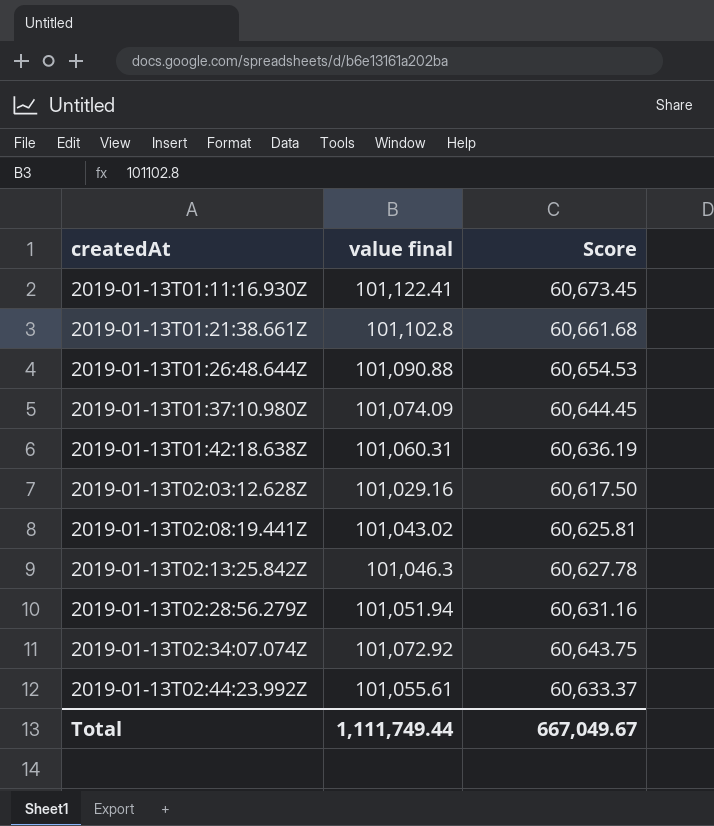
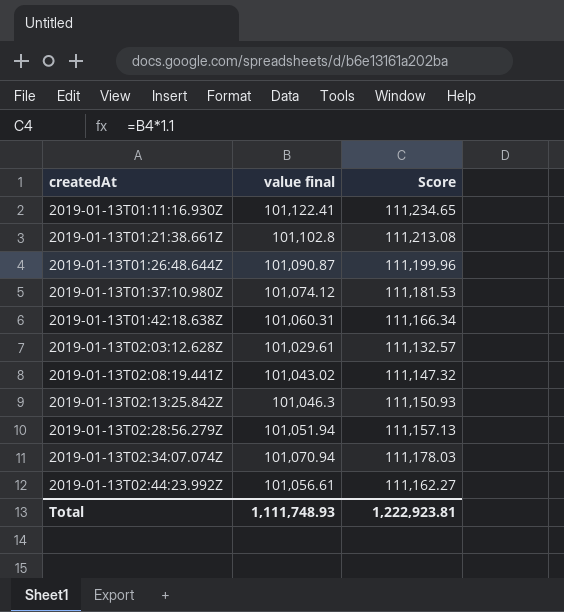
column Score | formula: [value final] * 0.6 -> [value final] * 1.1
2019-01-13T01:26:48.644Z | value final: 101,090.88 -> 101,090.87
2019-01-13T01:37:10.980Z | value final: 101,074.09 -> 101,074.12
2019-01-13T02:03:12.628Z | value final: 101,029.16 -> 101,029.61
2019-01-13T02:34:07.074Z | value final: 101,072.92 -> 101,070.94
2019-01-13T02:44:23.992Z | value final: 101,055.61 -> 101,056.61
Total | value final: 1,111,749.44 -> 1,111,748.93
Total | Score: 667,049.67 -> 1,222,923.81

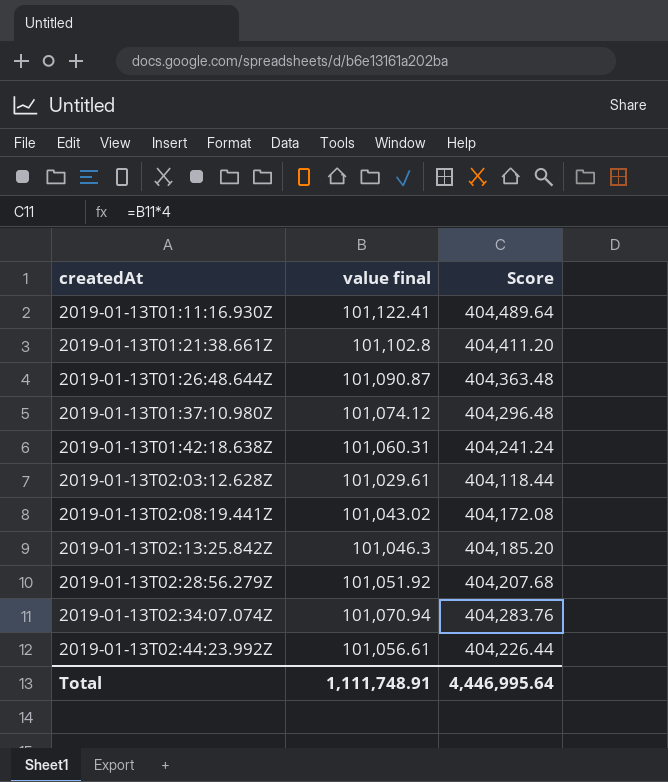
column Score | formula: [value final] * 1.1 -> [value final] * 4
2019-01-13T02:28:56.279Z | value final: 101,051.94 -> 101,051.92
Total | value final: 1,111,748.93 -> 1,111,748.91
Total | Score: 1,222,923.81 -> 4,446,995.64

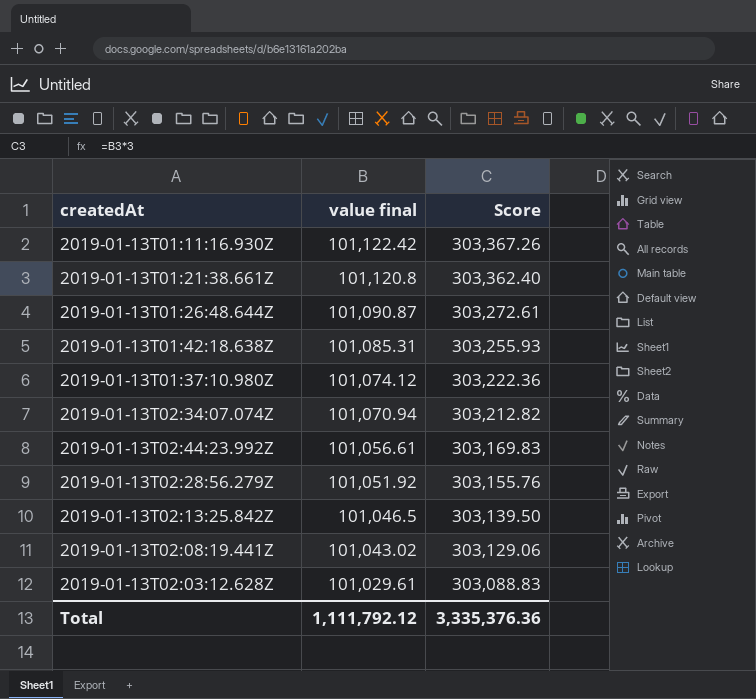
row order: createdAt ascending -> value final descending
column Score | formula: [value final] * 4 -> [value final] * 3
2019-01-13T01:11:16.930Z | value final: 101,122.41 -> 101,122.42
2019-01-13T01:21:38.661Z | value final: 101,102.8 -> 101,120.8
2019-01-13T01:42:18.638Z | value final: 101,060.31 -> 101,085.31
2019-01-13T02:13:25.842Z | value final: 101,046.3 -> 101,046.5
Total | value final: 1,111,748.91 -> 1,111,792.12
Total | Score: 4,446,995.64 -> 3,335,376.36

